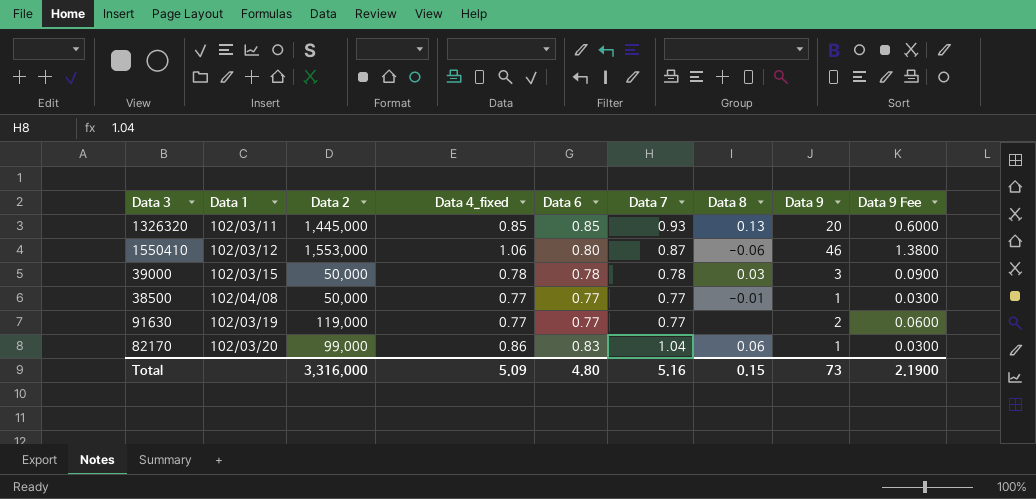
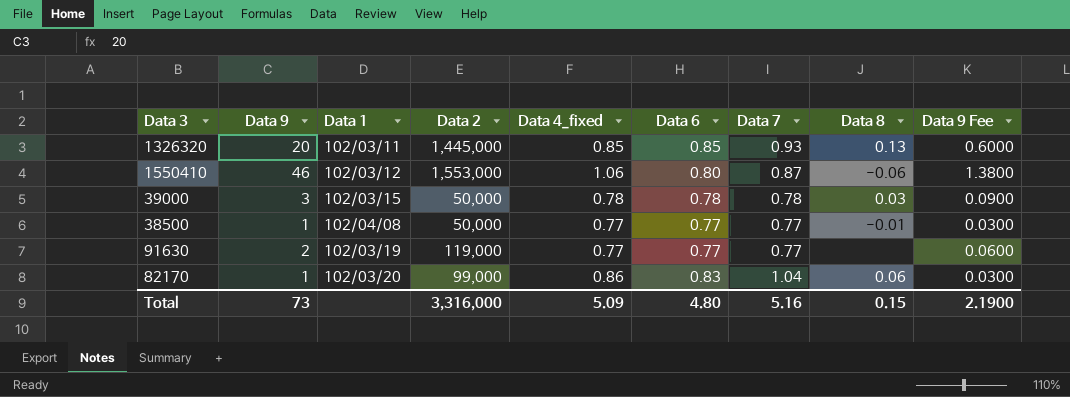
column Data 9 | position: 8 -> 2

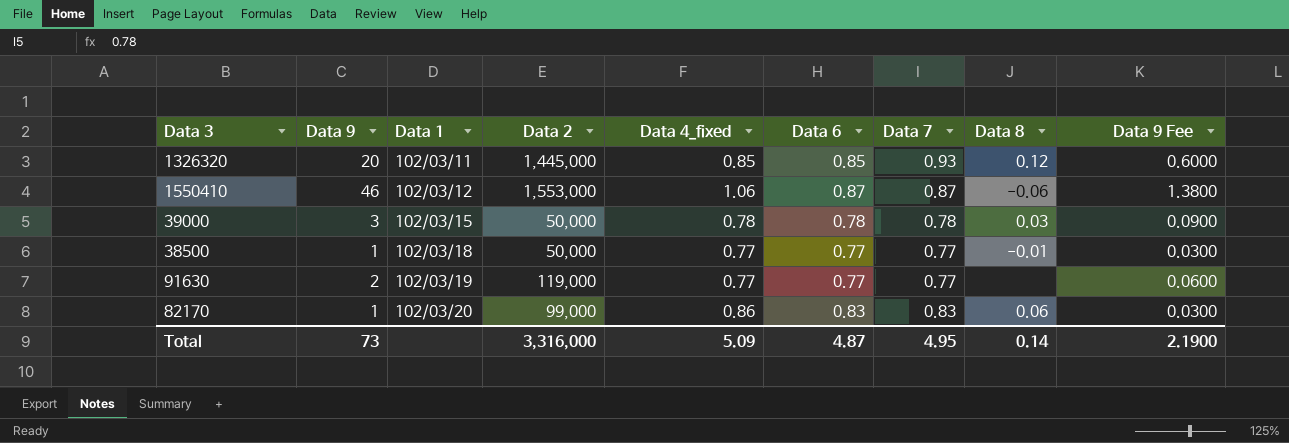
1326320 | Data 8: 0.13 -> 0.12
1550410 | Data 6: 0.80 -> 0.87
38500 | Data 1: 102/04/08 -> 102/03/18
82170 | Data 7: 1.04 -> 0.83
Total | Data 6: 4.80 -> 4.87
Total | Data 7: 5.16 -> 4.95
Total | Data 8: 0.15 -> 0.14

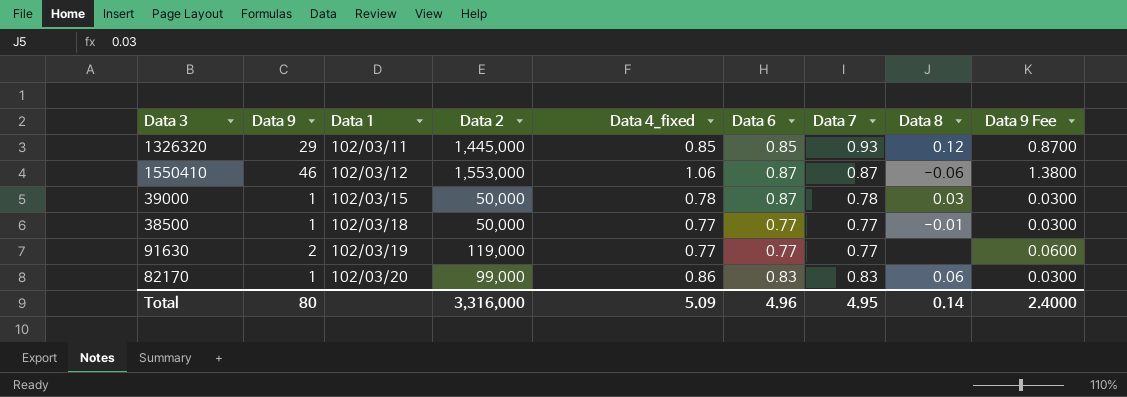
1326320 | Data 9: 20 -> 29
1326320 | Data 9 Fee: 0.6000 -> 0.8700
39000 | Data 9: 3 -> 1
39000 | Data 6: 0.78 -> 0.87
39000 | Data 9 Fee: 0.0900 -> 0.0300
Total | Data 9: 73 -> 80
Total | Data 6: 4.87 -> 4.96
Total | Data 9 Fee: 2.1900 -> 2.4000

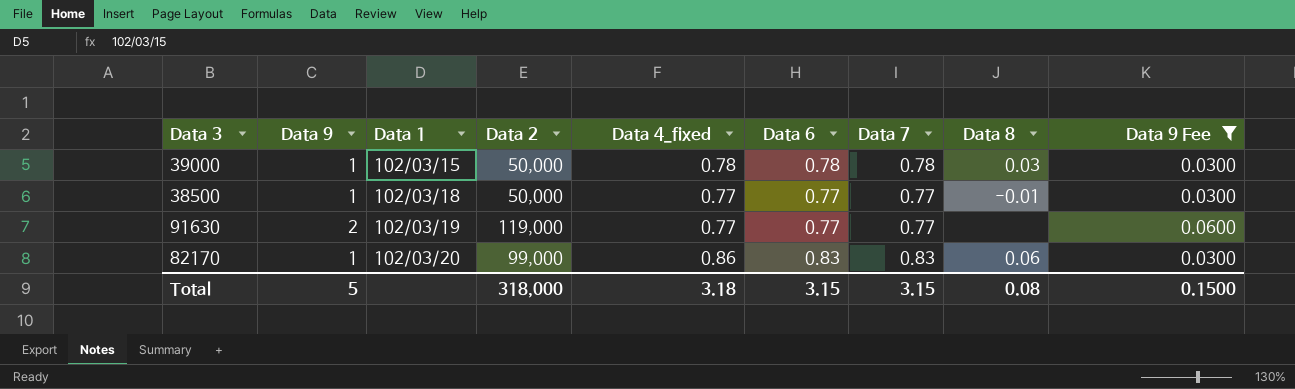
filter: none -> Data 9 Fee <= 0.0600
39000 | Data 6: 0.87 -> 0.78
Total | Data 9: 80 -> 5
Total | Data 2: 3,316,000 -> 318,000
Total | Data 4_fixed: 5.09 -> 3.18
Total | Data 6: 4.96 -> 3.15
Total | Data 7: 4.95 -> 3.15
Total | Data 8: 0.14 -> 0.08
Total | Data 9 Fee: 2.4000 -> 0.1500

